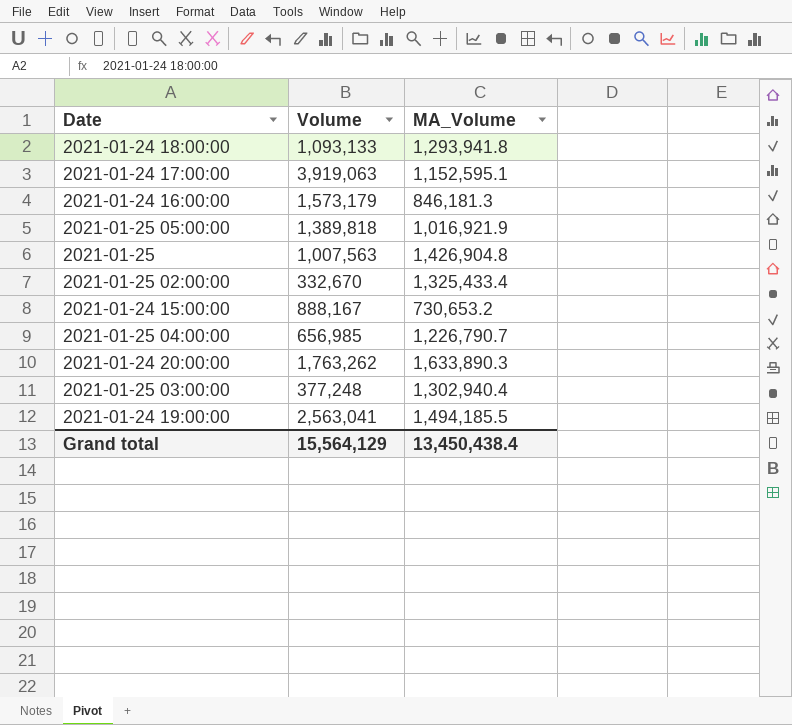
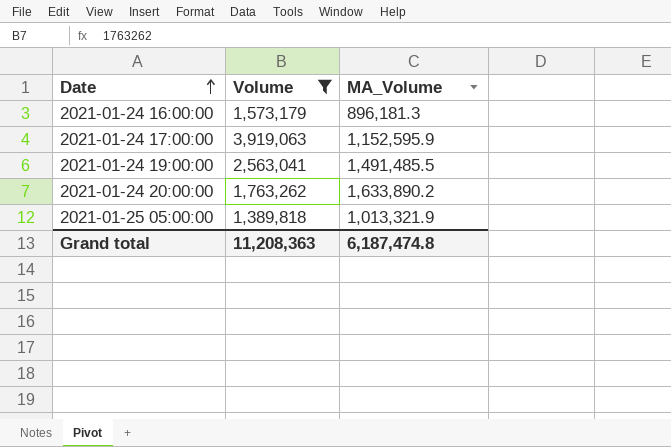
filter: none -> Volume >= 1,389,818
row order: none -> Date ascending
2021-01-24 16:00:00 | MA_Volume: 846,181.3 -> 896,181.3
2021-01-24 17:00:00 | MA_Volume: 1,152,595.1 -> 1,152,595.9
2021-01-24 19:00:00 | MA_Volume: 1,494,185.5 -> 1,491,485.5
2021-01-24 20:00:00 | MA_Volume: 1,633,890.3 -> 1,633,890.2
2021-01-25 05:00:00 | MA_Volume: 1,016,921.9 -> 1,013,321.9
Grand total | Volume: 15,564,129 -> 11,208,363
Grand total | MA_Volume: 13,450,438.4 -> 6,187,474.8

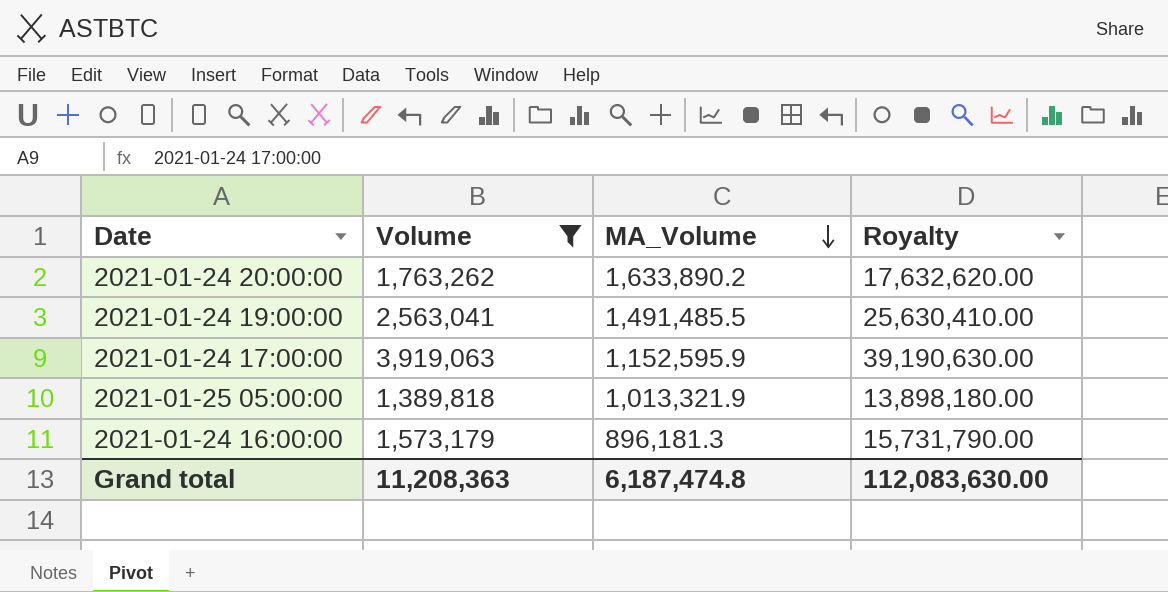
row order: Date ascending -> MA_Volume descending
column Royalty | formula: none -> [Volume] * 10

